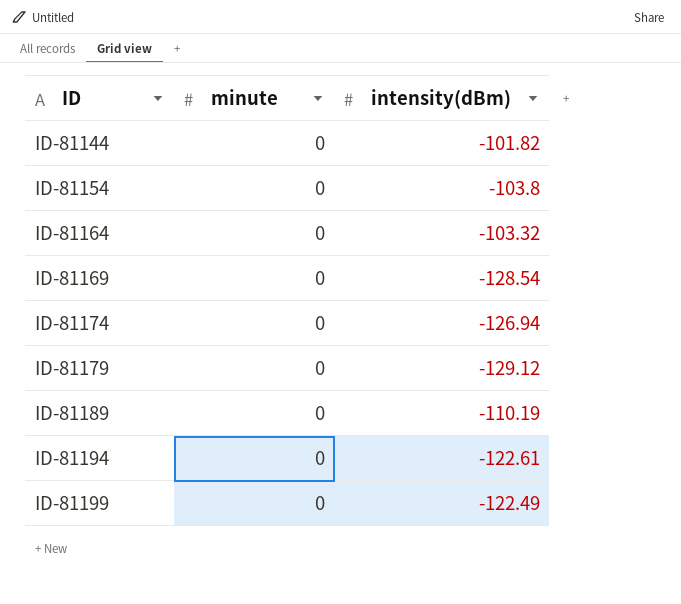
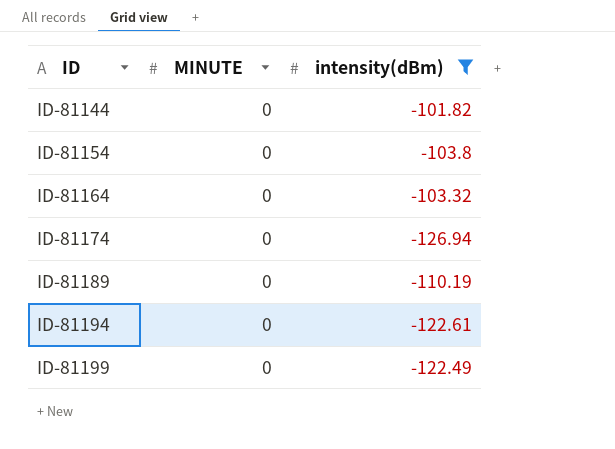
filter: none -> intensity(dBm) >= -126.94
column name: minute -> MINUTE

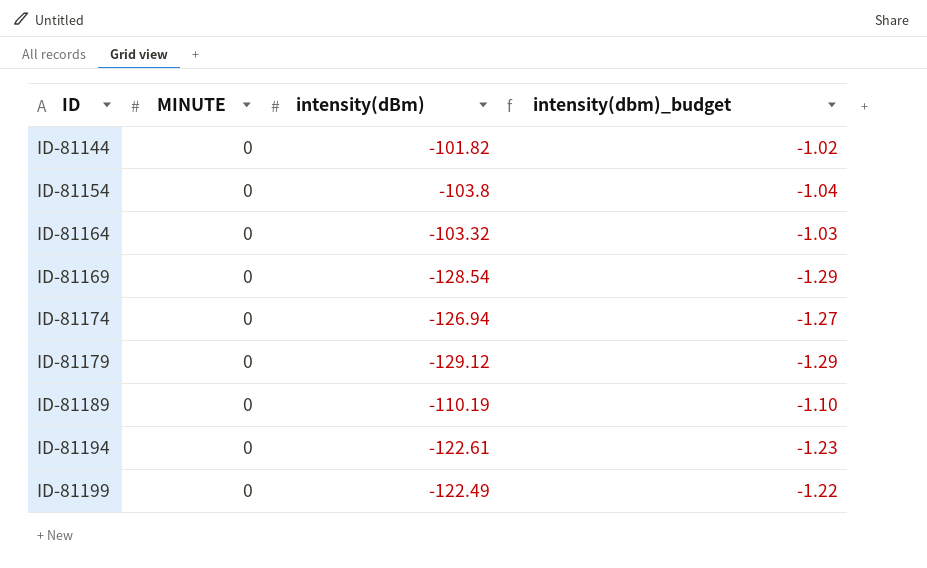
filter: intensity(dBm) >= -126.94 -> none
column intensity(dbm)_budget | formula: none -> [intensity(dBm)] * 0.01

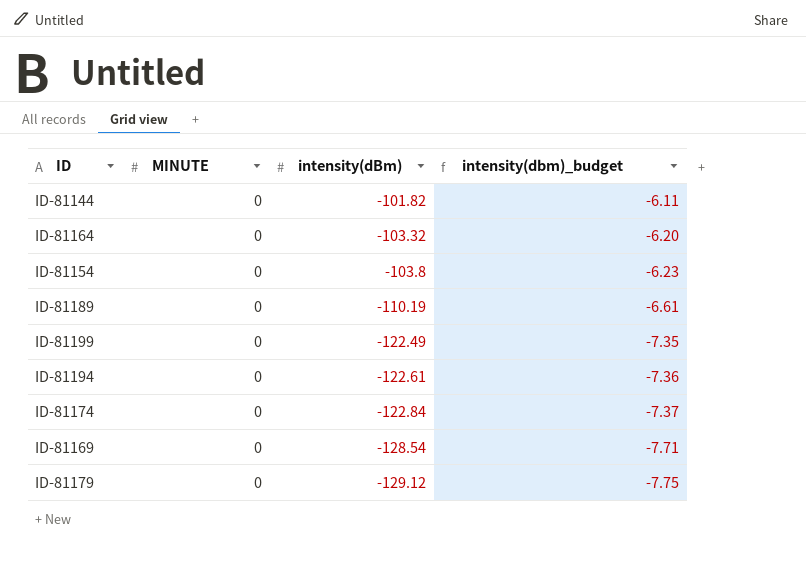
row order: ID ascending -> intensity(dBm) descending
column intensity(dbm)_budget | formula: [intensity(dBm)] * 0.01 -> [intensity(dBm)] * 0.06
ID-81174 | intensity(dBm): -126.94 -> -122.84

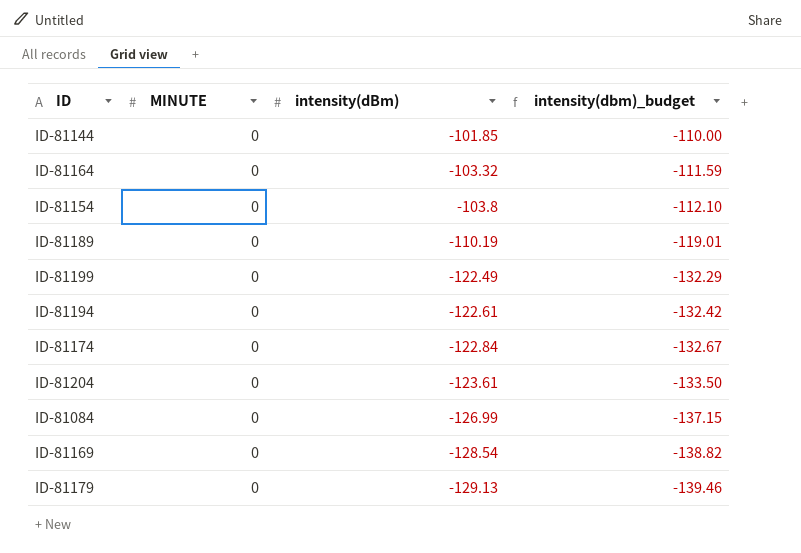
column intensity(dbm)_budget | formula: [intensity(dBm)] * 0.06 -> [intensity(dBm)] * 1.08
ID-81144 | intensity(dBm): -101.82 -> -101.85
row ID-81204: none -> 0 | -123.61 | -133.50
row ID-81084: none -> 0 | -126.99 | -137.15
ID-81179 | intensity(dBm): -129.12 -> -129.13

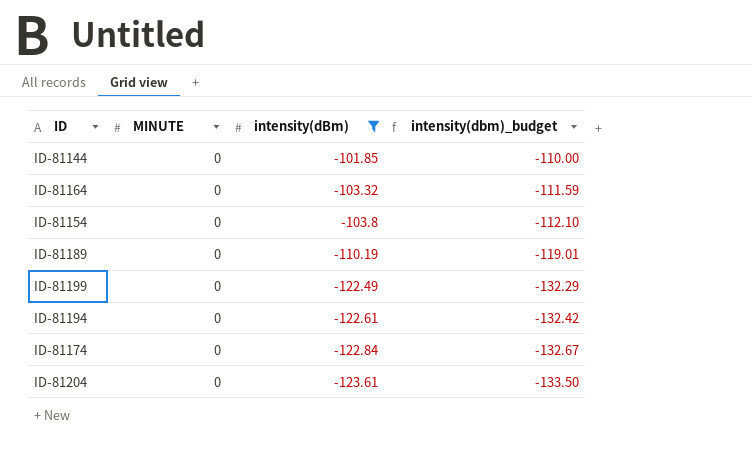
filter: none -> intensity(dBm) >= -123.61

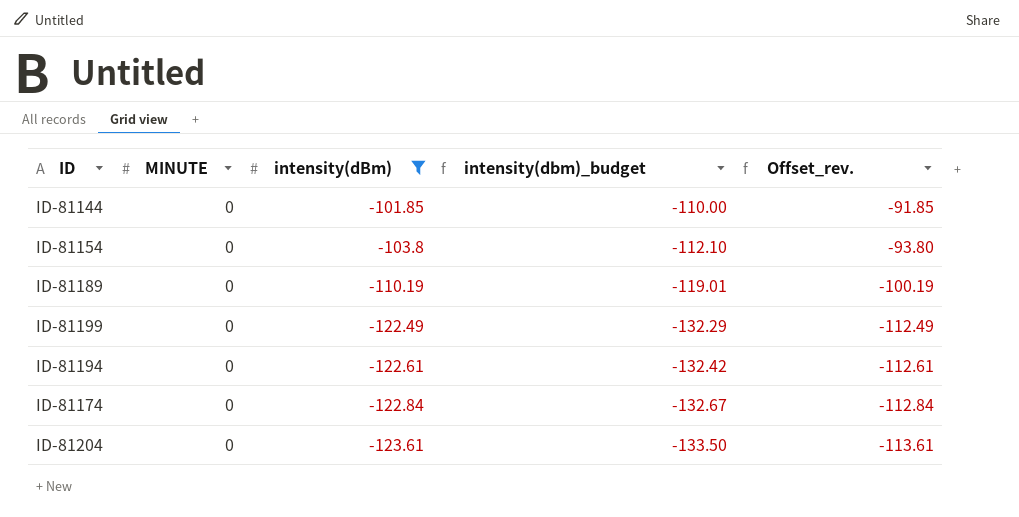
column Offset_rev. | formula: none -> [intensity(dBm)] + 10
row ID-81164: 0 | -103.32 | -111.59 -> none

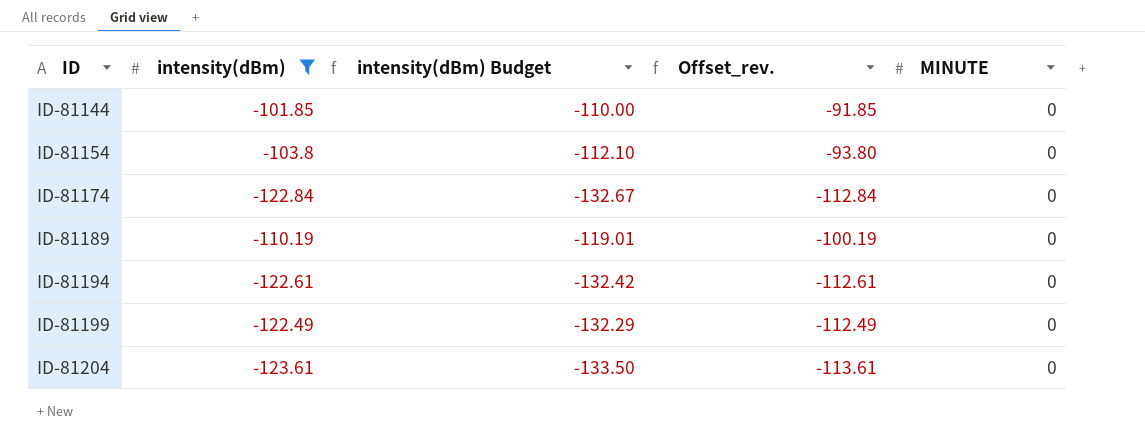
row order: intensity(dBm) descending -> ID ascending
column name: intensity(dbm)_budget -> intensity(dBm) Budget
column MINUTE | position: 2 -> 5

